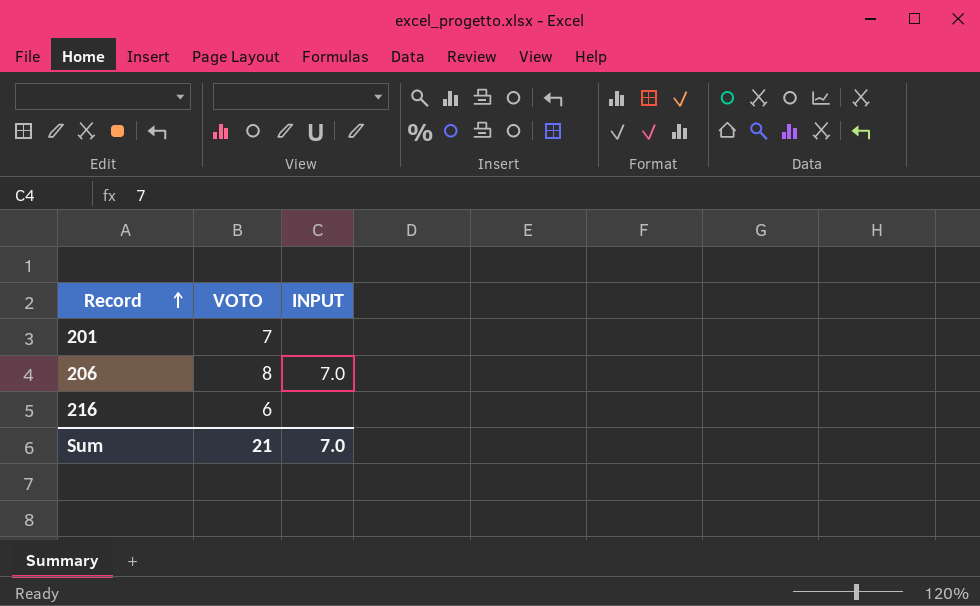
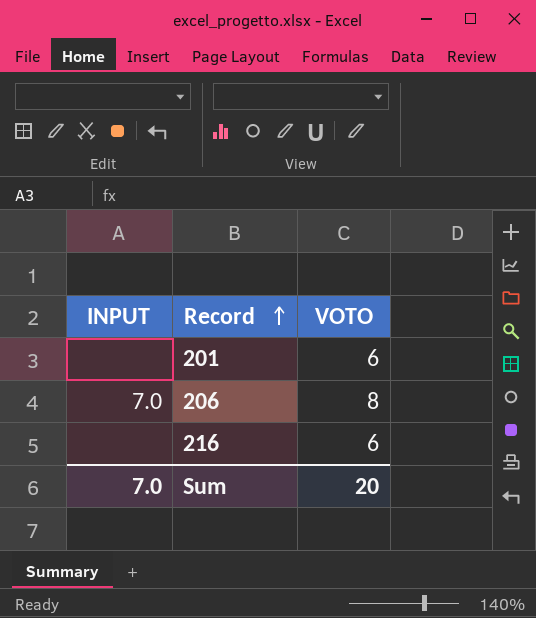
column INPUT | position: 3 -> 1
201 | VOTO: 7 -> 6
Sum | VOTO: 21 -> 20

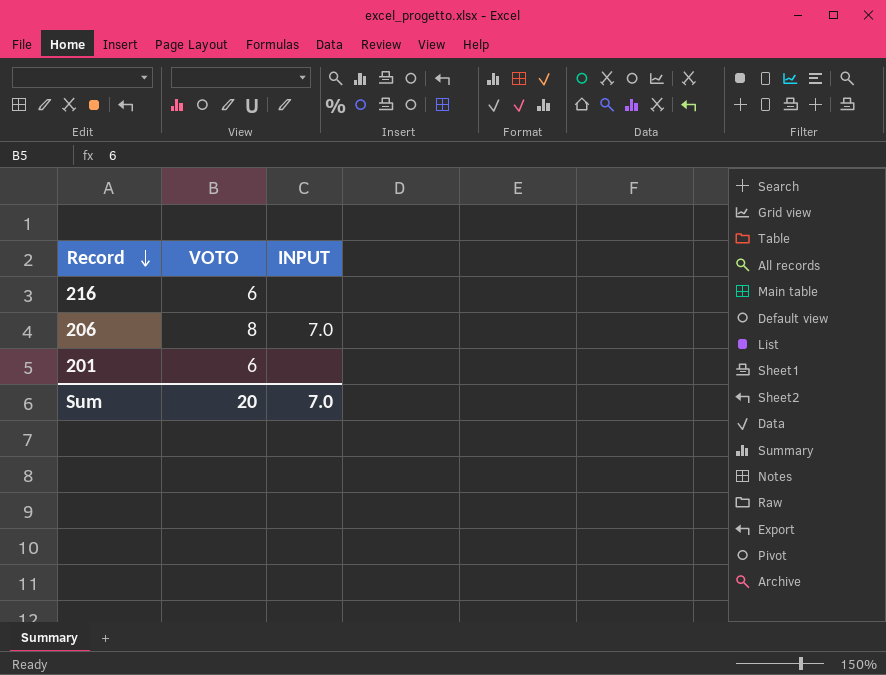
row order: Record ascending -> Record descending
column INPUT | position: 1 -> 3

